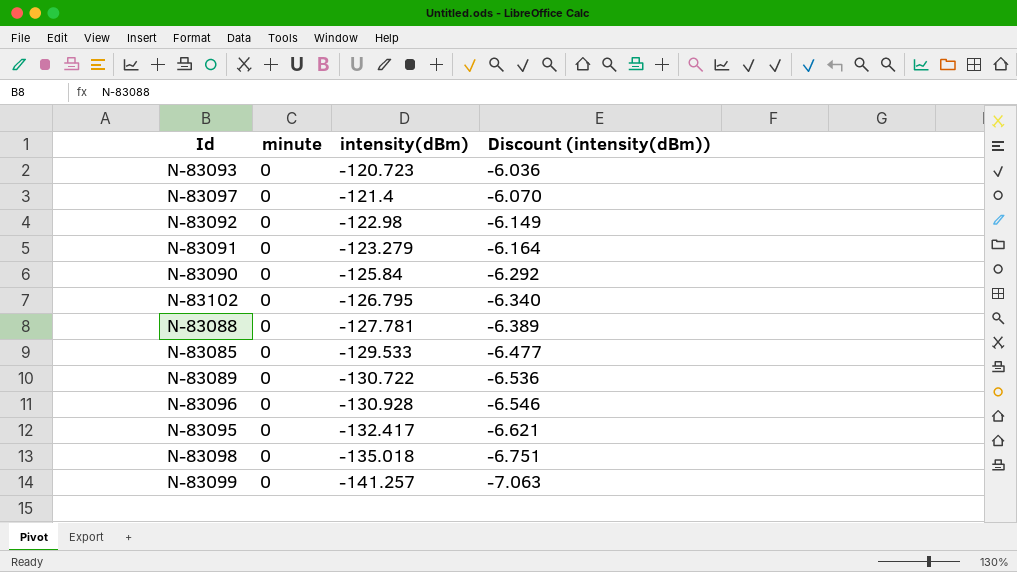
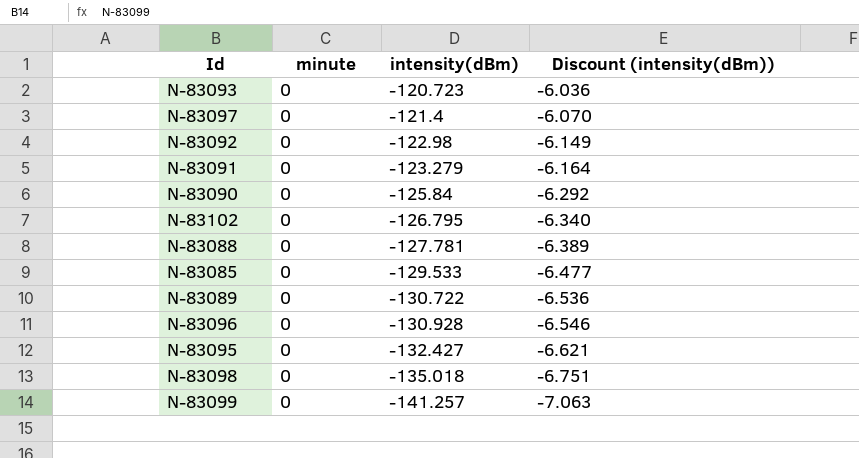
N-83095 | intensity(dBm): -132.417 -> -132.427

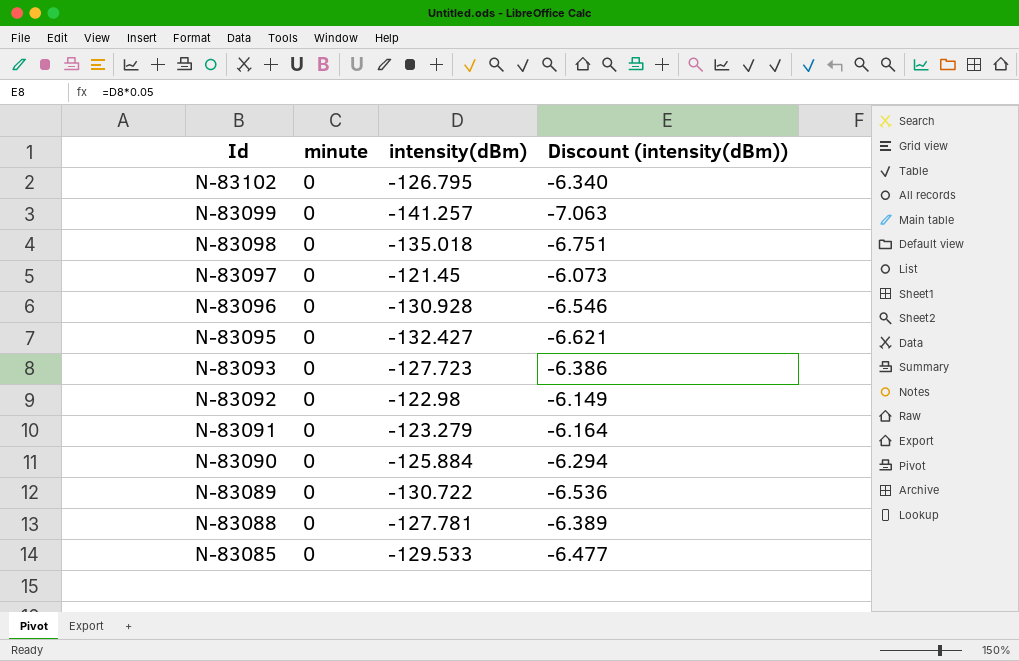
row order: intensity(dBm) descending -> Id descending
N-83097 | intensity(dBm): -121.4 -> -121.45
N-83097 | Discount (intensity(dBm)): -6.070 -> -6.073
N-83093 | intensity(dBm): -120.723 -> -127.723
N-83093 | Discount (intensity(dBm)): -6.036 -> -6.386
N-83090 | intensity(dBm): -125.84 -> -125.884
N-83090 | Discount (intensity(dBm)): -6.292 -> -6.294

